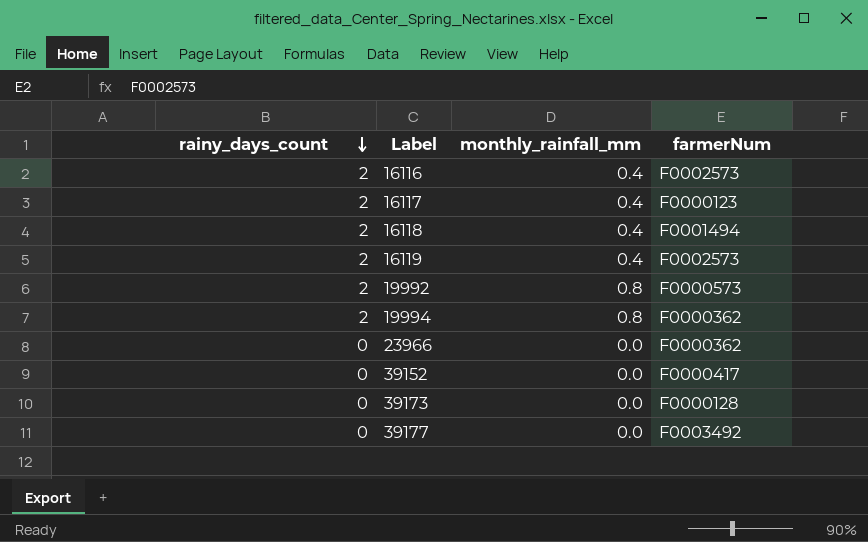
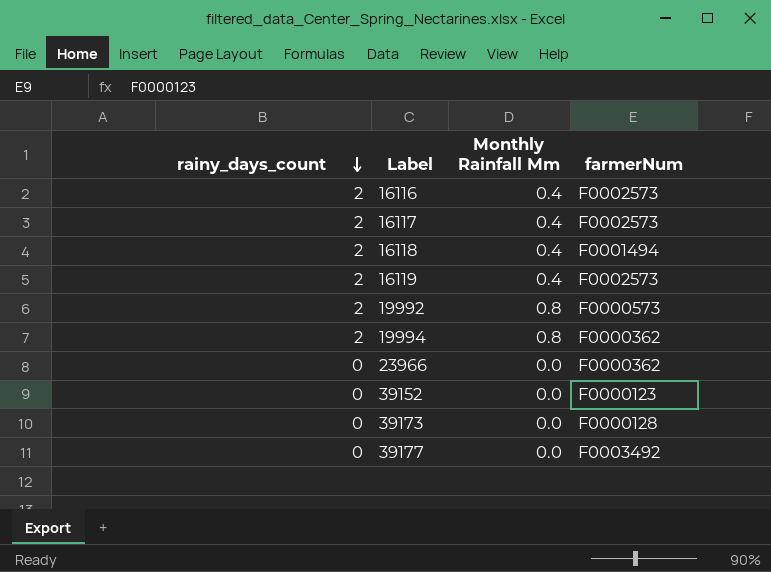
column name: monthly_rainfall_mm -> Monthly Rainfall Mm
16117 | farmerNum: F0000123 -> F0002573
39152 | farmerNum: F0000417 -> F0000123

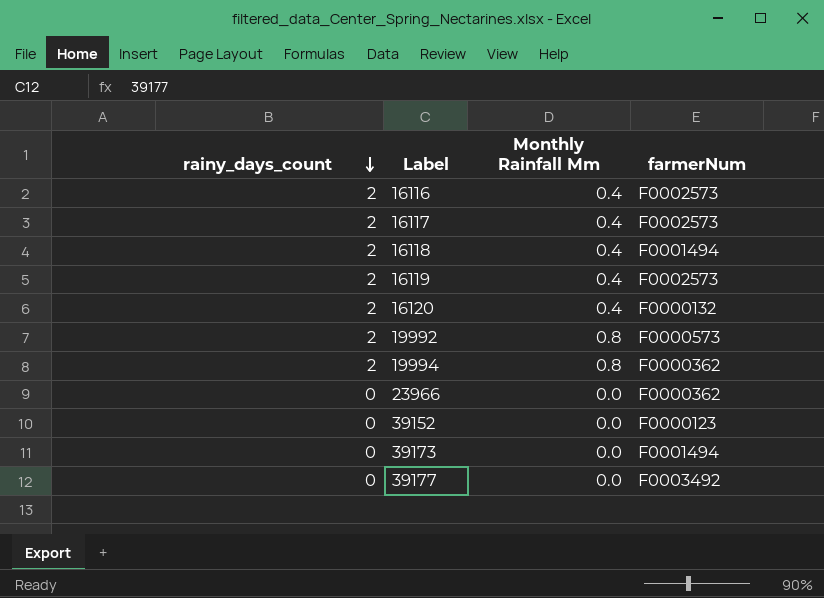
row 16120: none -> 2 | 0.4 | F0000132
39173 | farmerNum: F0000128 -> F0001494

